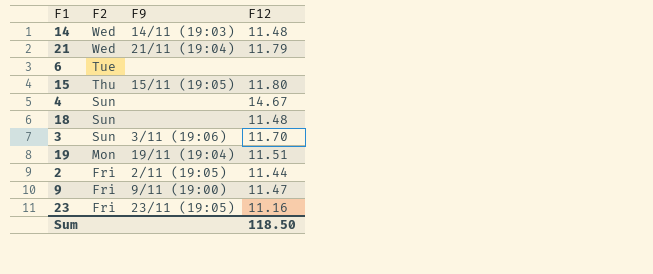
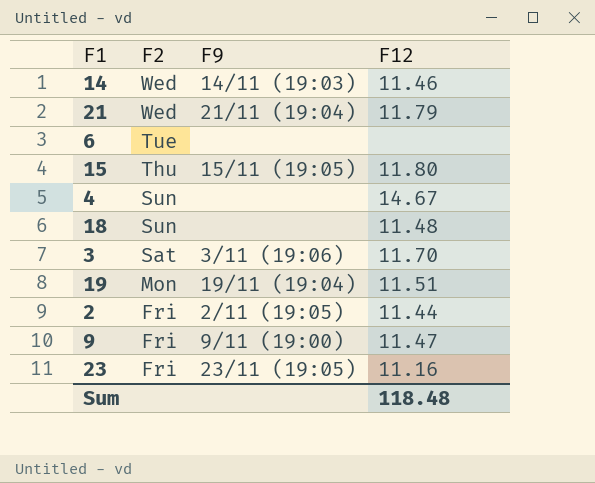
14 | F12: 11.48 -> 11.46
3 | F2: Sun -> Sat
Sum | F12: 118.50 -> 118.48

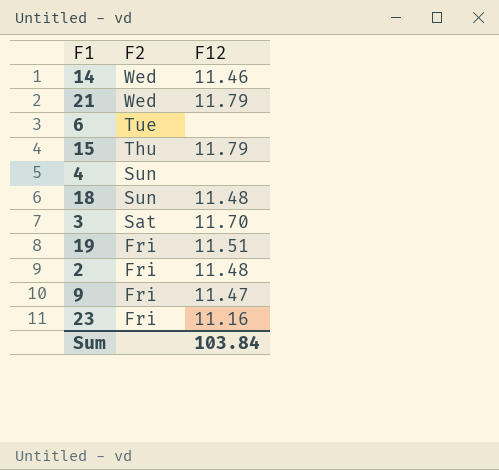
column F9 | position: 3 -> none
15 | F12: 11.80 -> 11.79
4 | F12: 14.67 -> none
19 | F2: Mon -> Fri
2 | F12: 11.44 -> 11.48
Sum | F12: 118.48 -> 103.84

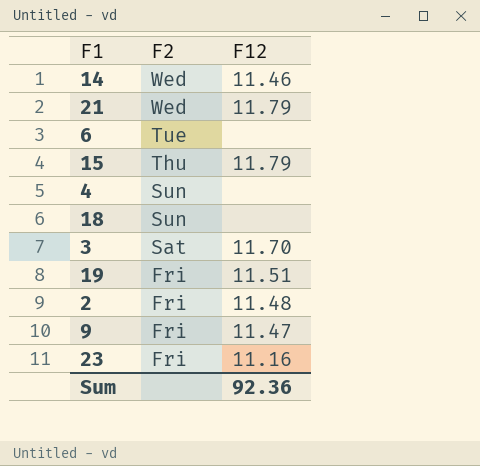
18 | F12: 11.48 -> none
Sum | F12: 103.84 -> 92.36

